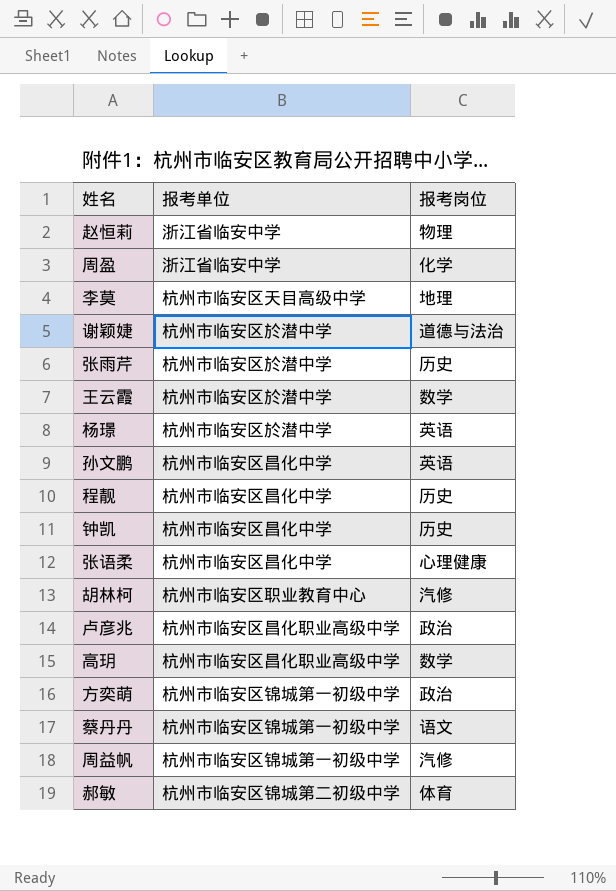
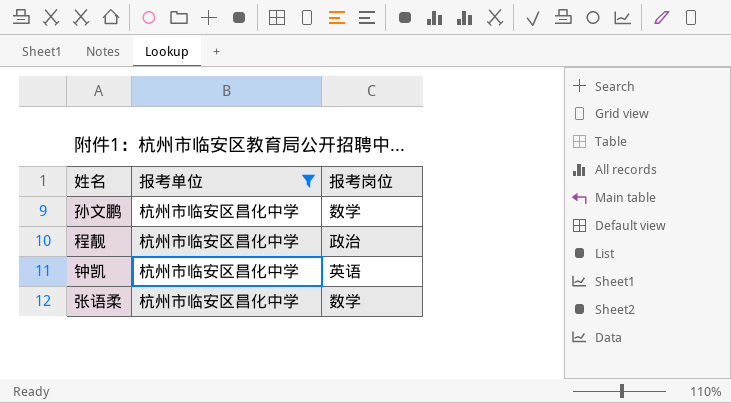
filter: none -> 报考单位 = 杭州市临安区昌化中学
孙文鹏 | 报考岗位: 英语 -> 数学
程靓 | 报考岗位: 历史 -> 政治
钟凯 | 报考岗位: 历史 -> 英语
张语柔 | 报考岗位: 心理健康 -> 数学

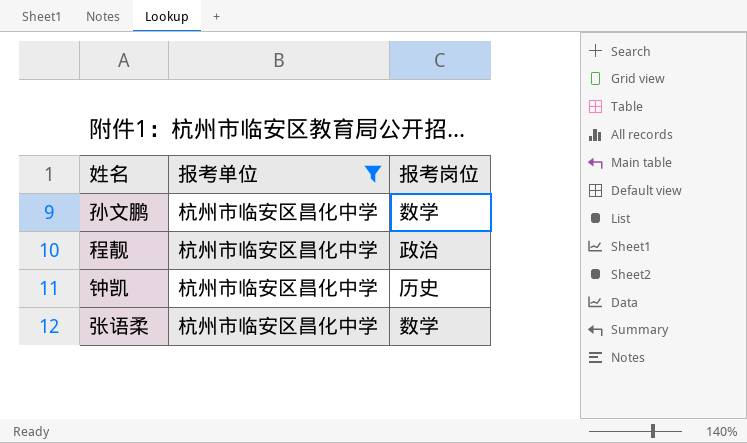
钟凯 | 报考岗位: 英语 -> 历史

